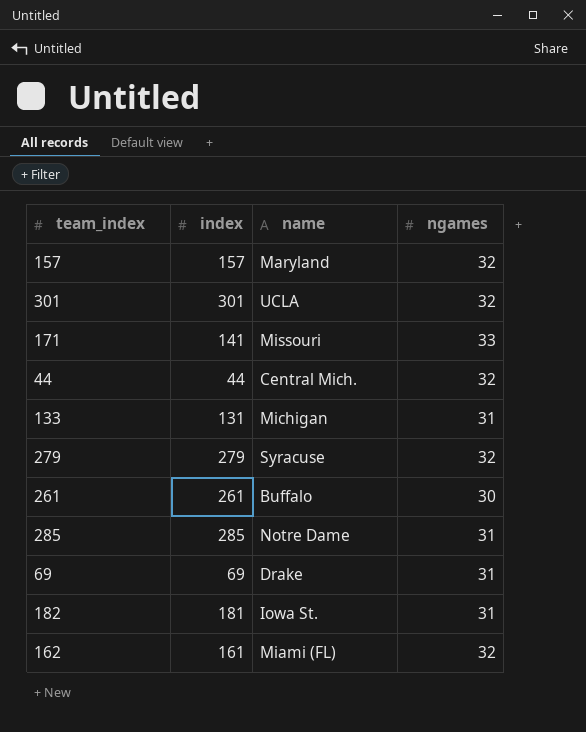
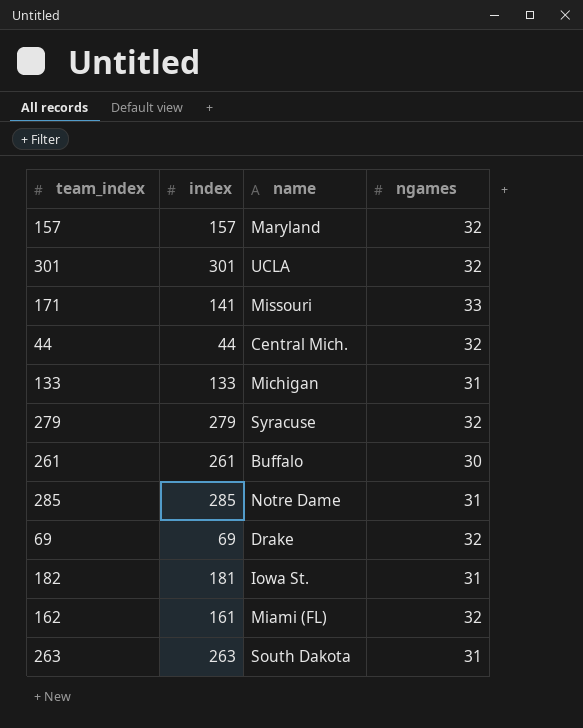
133 | index: 131 -> 133
69 | ngames: 31 -> 32
row 263: none -> 263 | South Dakota | 31

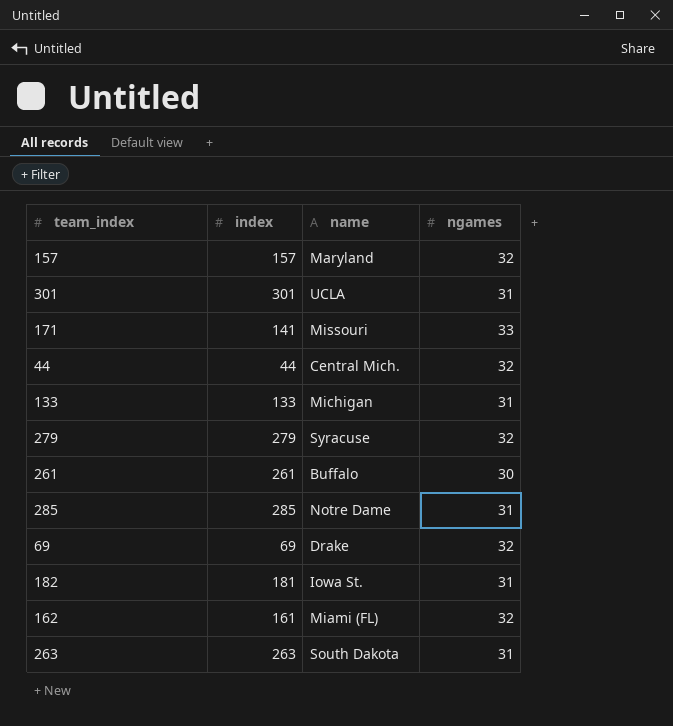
301 | ngames: 32 -> 31

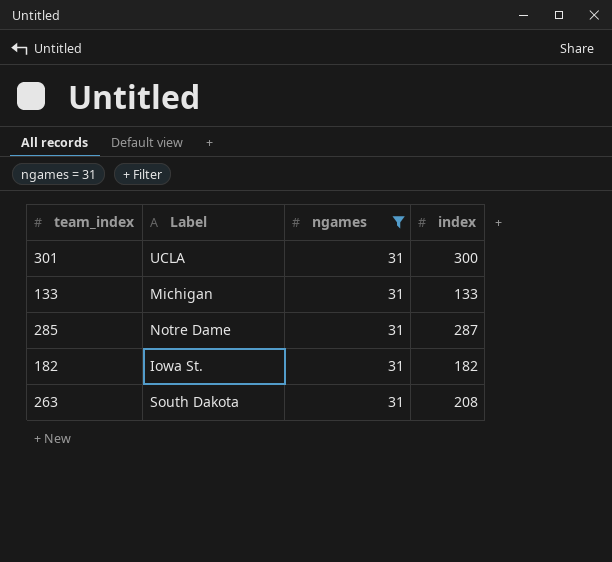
filter: none -> ngames = 31
column name: name -> Label
column index | position: 2 -> 4
301 | index: 301 -> 300
285 | index: 285 -> 287
182 | index: 181 -> 182
263 | index: 263 -> 208

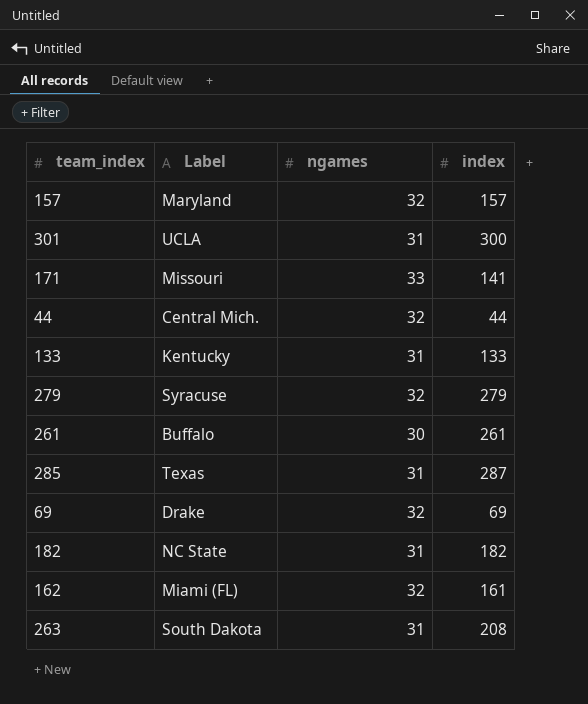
filter: ngames = 31 -> none
133 | Label: Michigan -> Kentucky
285 | Label: Notre Dame -> Texas
182 | Label: Iowa St. -> NC State

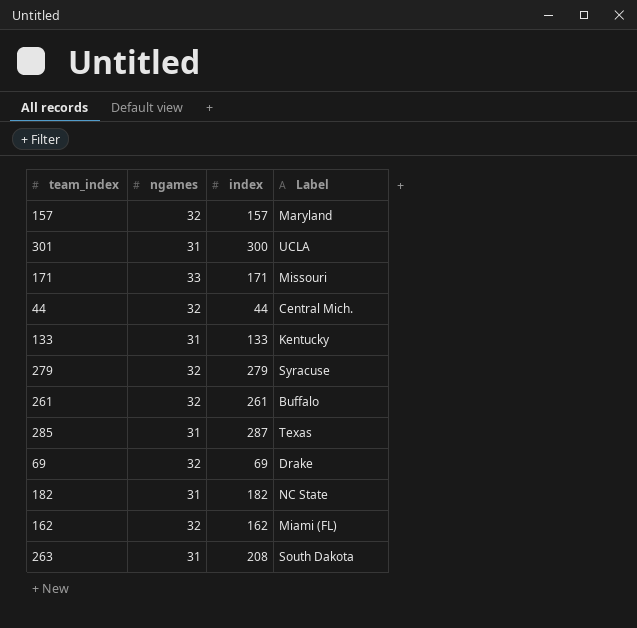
column Label | position: 2 -> 4
171 | index: 141 -> 171
261 | ngames: 30 -> 32
162 | index: 161 -> 162

